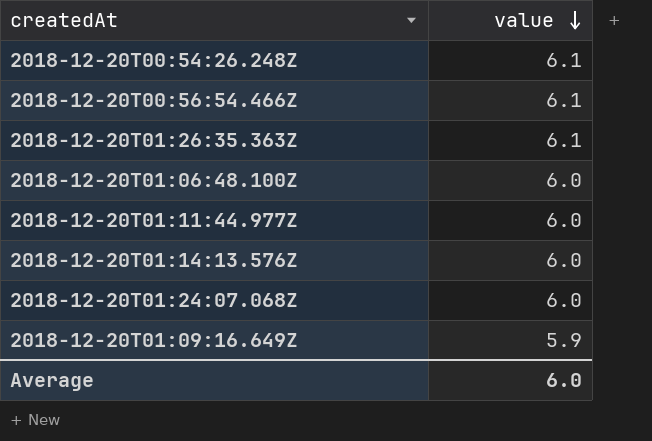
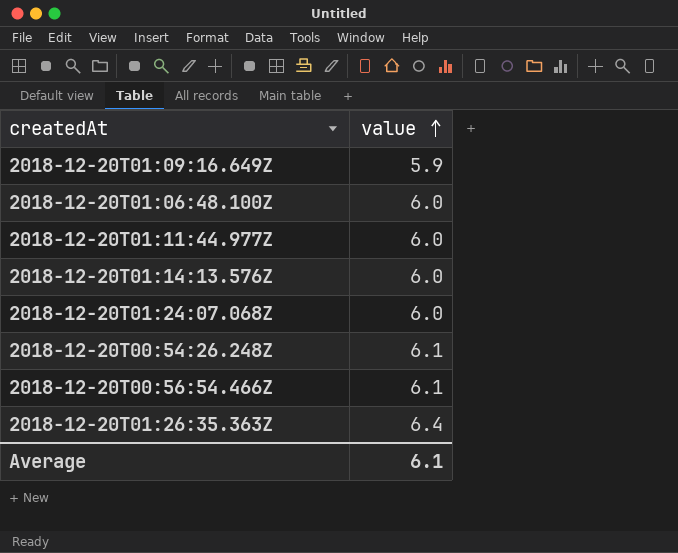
row order: value descending -> value ascending
2018-12-20T01:26:35.363Z | value: 6.1 -> 6.4
Average | value: 6.0 -> 6.1

